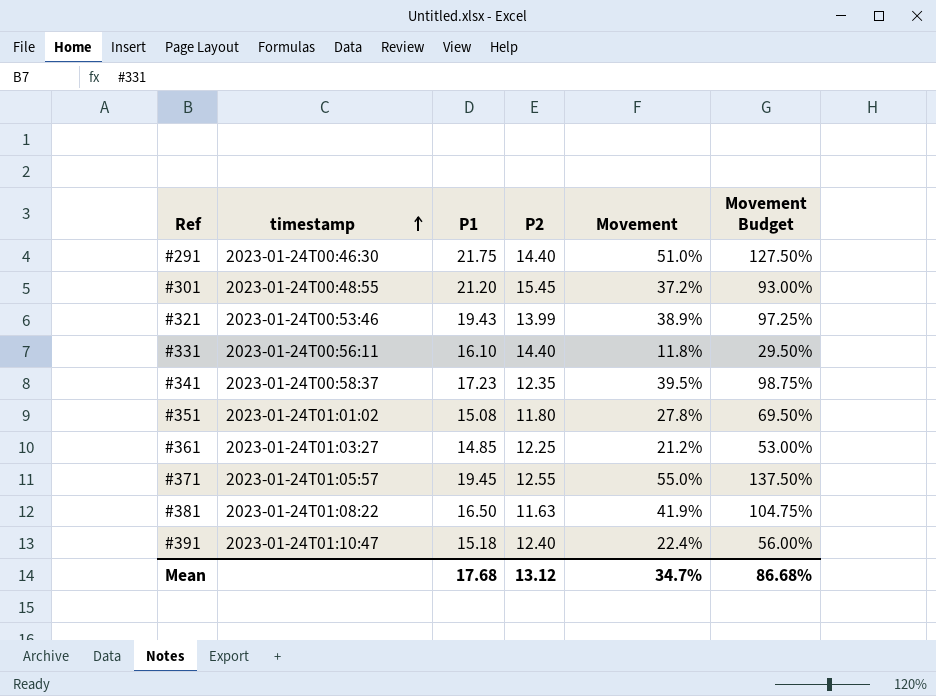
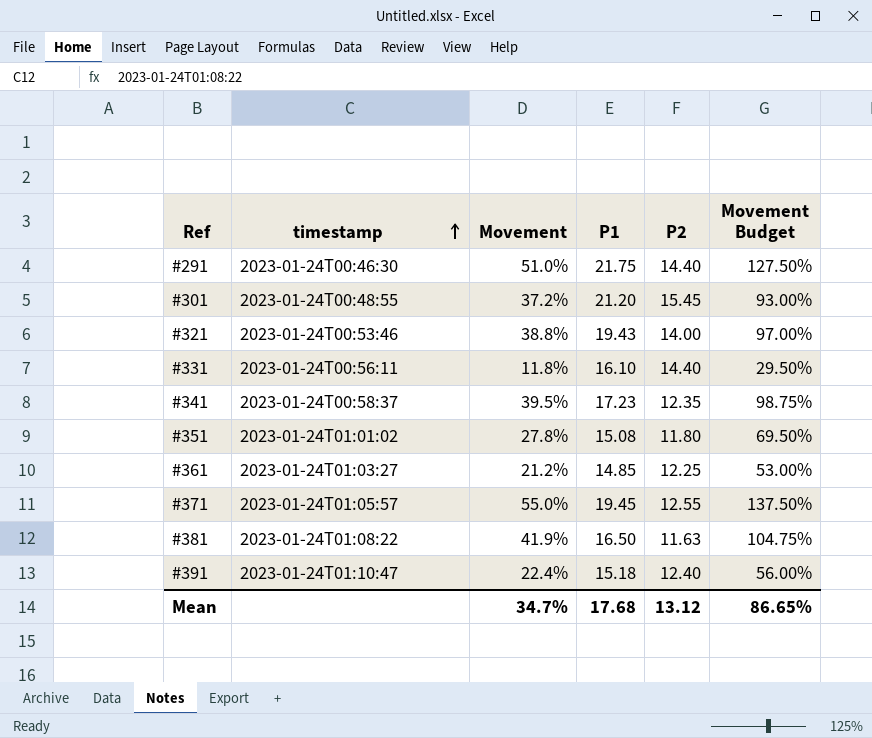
column Movement | position: 5 -> 3
#321 | Movement: 38.9% -> 38.8%
#321 | P2: 13.99 -> 14.00
#321 | Movement Budget: 97.25% -> 97.00%
Mean | Movement Budget: 86.68% -> 86.65%

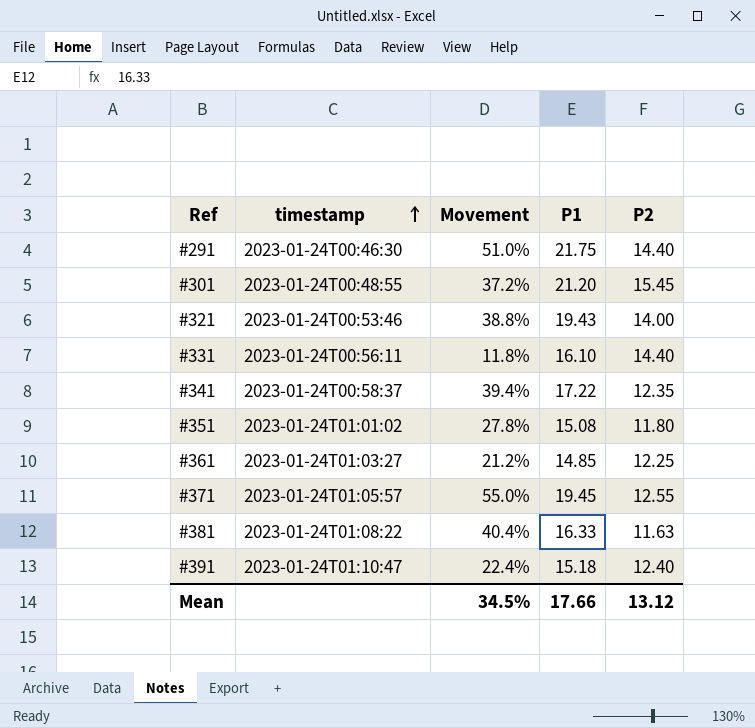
column Movement Budget | formula: [Movement] * 2.5 -> none
#341 | Movement: 39.5% -> 39.4%
#341 | P1: 17.23 -> 17.22
#381 | Movement: 41.9% -> 40.4%
#381 | P1: 16.50 -> 16.33
Mean | Movement: 34.7% -> 34.5%
Mean | P1: 17.68 -> 17.66

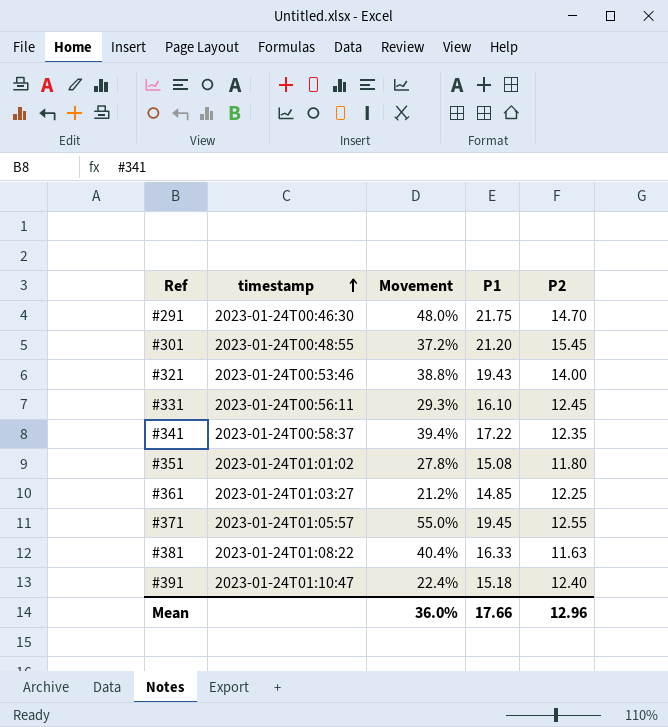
#291 | Movement: 51.0% -> 48.0%
#291 | P2: 14.40 -> 14.70
#331 | Movement: 11.8% -> 29.3%
#331 | P2: 14.40 -> 12.45
Mean | Movement: 34.5% -> 36.0%
Mean | P2: 13.12 -> 12.96

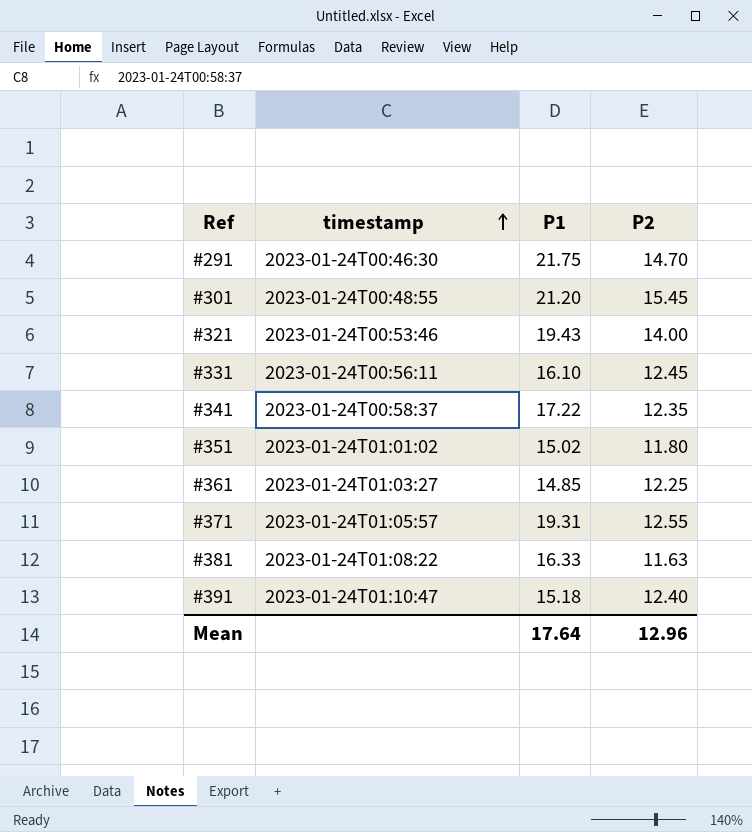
column Movement | formula: ([P1] - [P2]) / [P2] -> none
#351 | P1: 15.08 -> 15.02
#371 | P1: 19.45 -> 19.31
Mean | P1: 17.66 -> 17.64

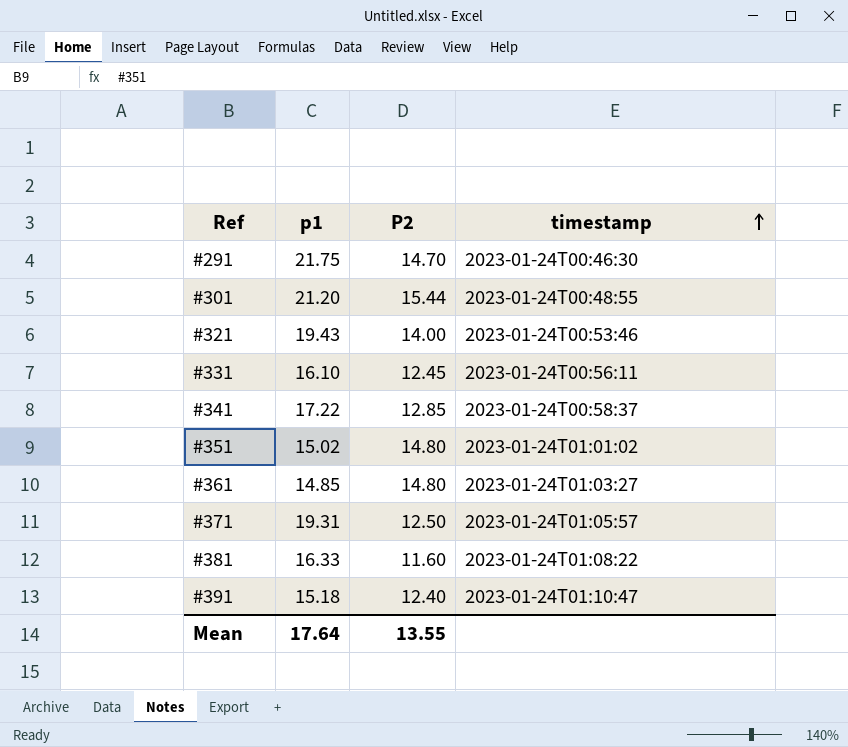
column name: P1 -> p1
column timestamp | position: 2 -> 4
#301 | P2: 15.45 -> 15.44
#341 | P2: 12.35 -> 12.85
#351 | P2: 11.80 -> 14.80
#361 | P2: 12.25 -> 14.80
#371 | P2: 12.55 -> 12.50
#381 | P2: 11.63 -> 11.60
Mean | P2: 12.96 -> 13.55

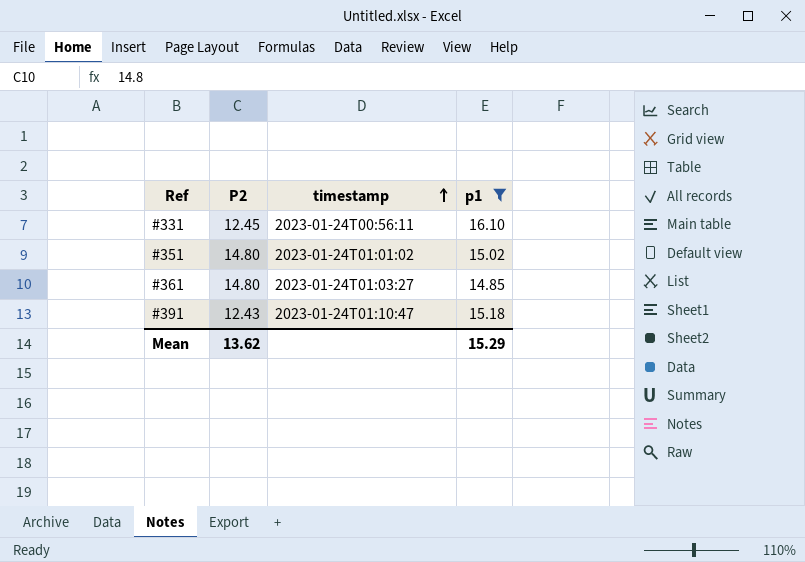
filter: none -> p1 <= 16.10
column p1 | position: 2 -> 4
#391 | P2: 12.40 -> 12.43
Mean | P2: 13.55 -> 13.62
Mean | p1: 17.64 -> 15.29

